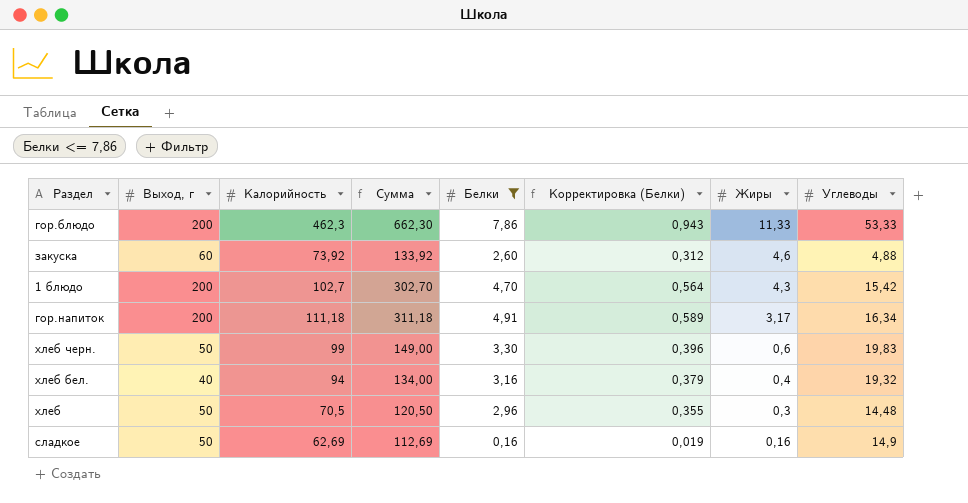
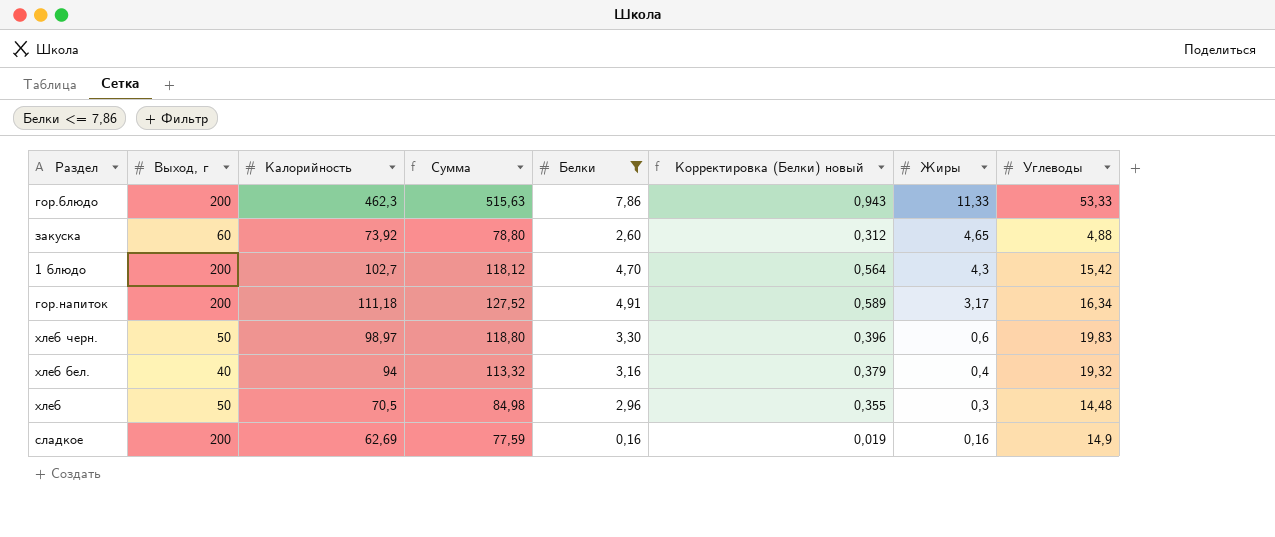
column Сумма | formula: [Выход, г] + [Калорийность] -> [Калорийность] + [Углеводы]
column name: Корректировка (Белки) -> Корректировка (Белки) новый
закуска | Жиры: 4,6 -> 4,65
хлеб черн. | Калорийность: 99 -> 98,97
сладкое | Выход, г: 50 -> 200

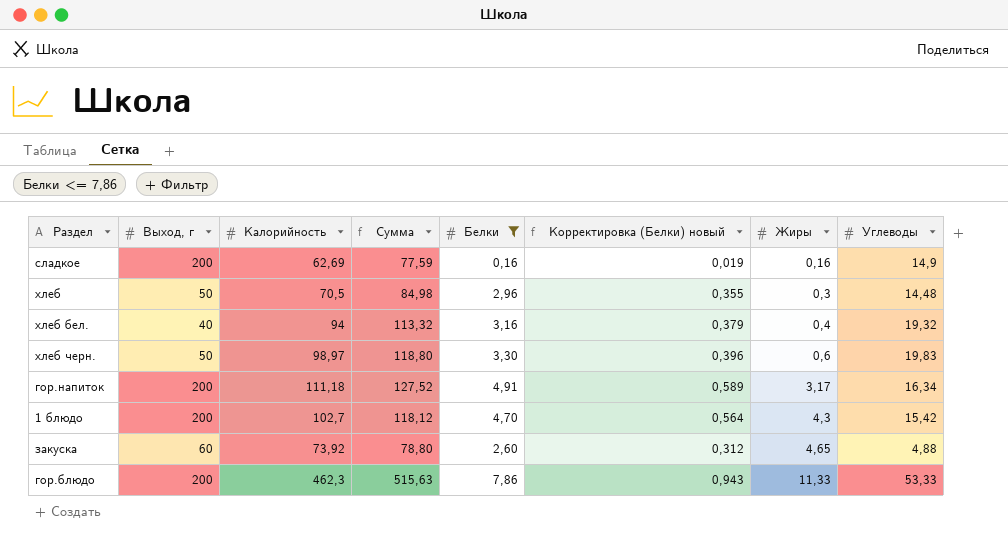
row order: Жиры descending -> Жиры ascending

